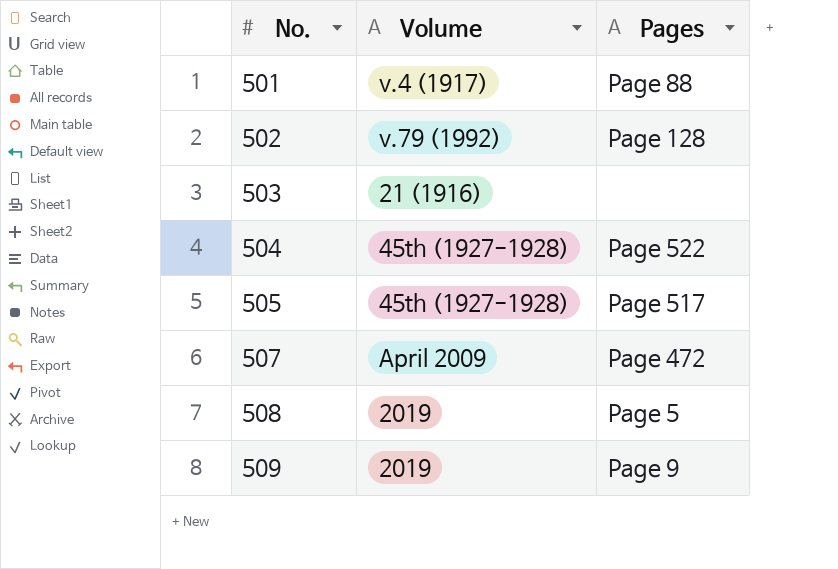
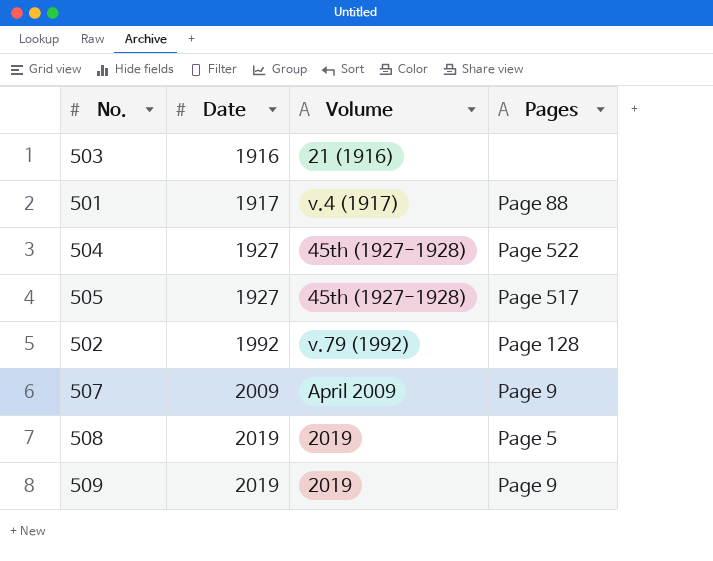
row order: No. ascending -> Date ascending
column Date | position: none -> 2
507 | Pages: Page 472 -> Page 9

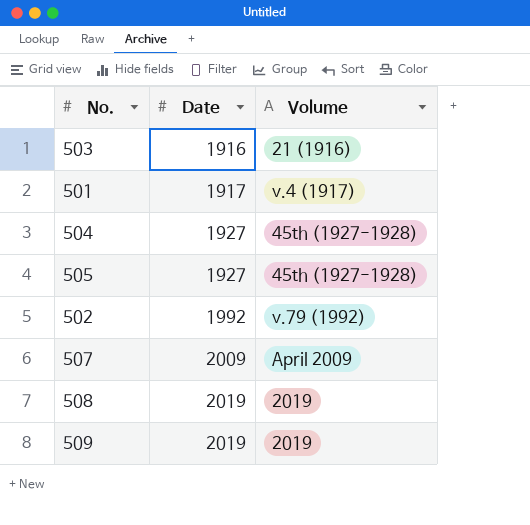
column Pages | position: 4 -> none

